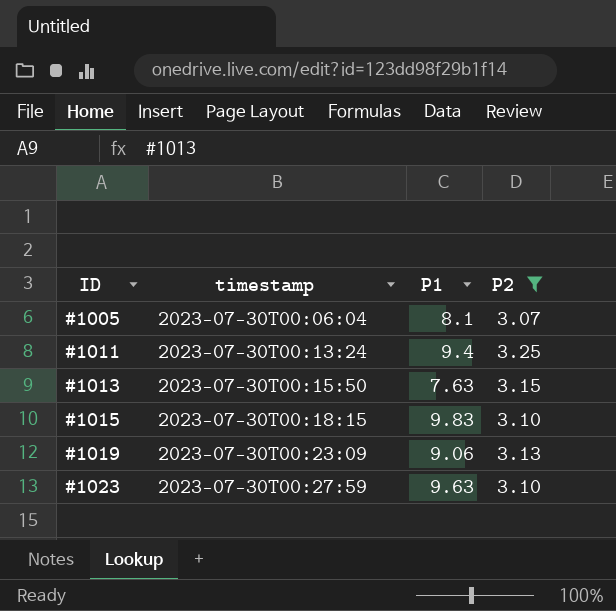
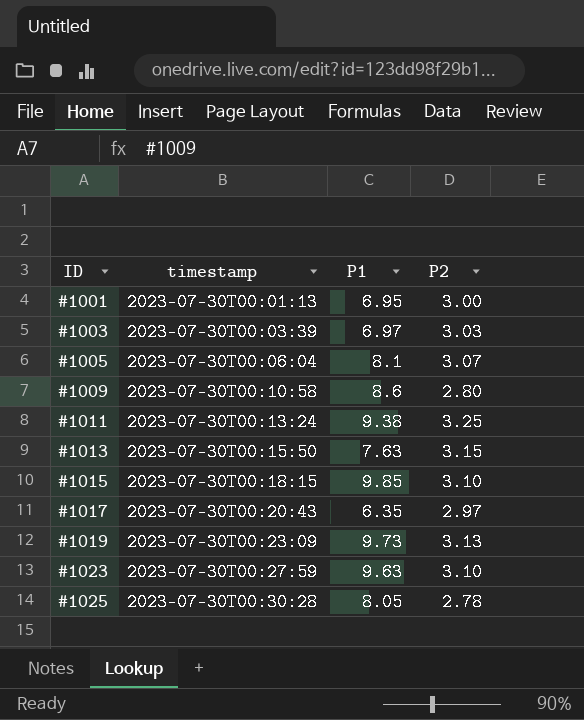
filter: P2 >= 3.07 -> none
#1011 | P1: 9.4 -> 9.38
#1015 | P1: 9.83 -> 9.85
#1019 | P1: 9.06 -> 9.73

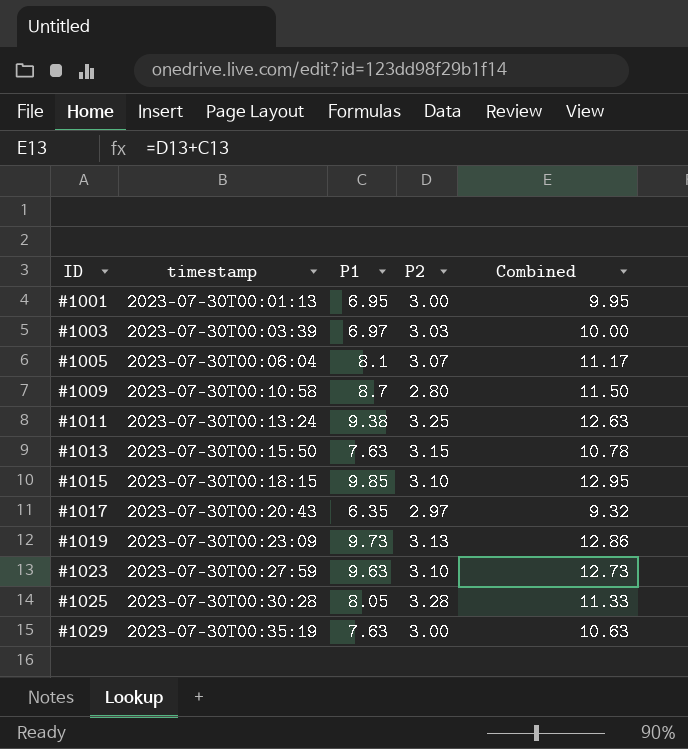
column Combined | formula: none -> [P1] + [P2]
#1009 | P1: 8.6 -> 8.7
#1025 | P2: 2.78 -> 3.28
row #1029: none -> 2023-07-30T00:35:19 | 7.63 | 3.00 | 10.63

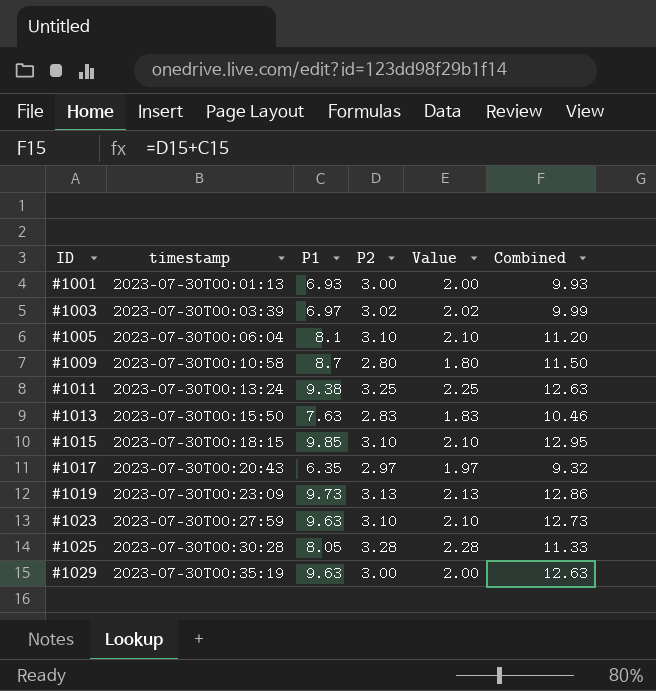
column Value | formula: none -> [P2] - 1
#1001 | P1: 6.95 -> 6.93
#1001 | Combined: 9.95 -> 9.93
#1003 | P2: 3.03 -> 3.02
#1003 | Combined: 10.00 -> 9.99
#1005 | P2: 3.07 -> 3.10
#1005 | Combined: 11.17 -> 11.20
#1013 | P2: 3.15 -> 2.83
#1013 | Combined: 10.78 -> 10.46
#1029 | P1: 7.63 -> 9.63
#1029 | Combined: 10.63 -> 12.63

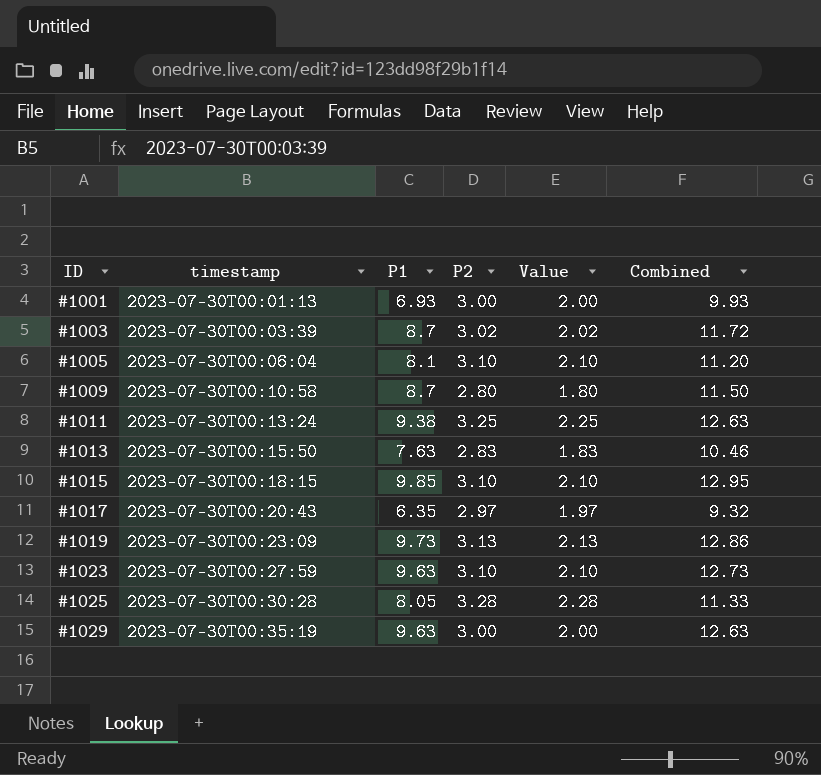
#1003 | P1: 6.97 -> 8.7
#1003 | Combined: 9.99 -> 11.72

